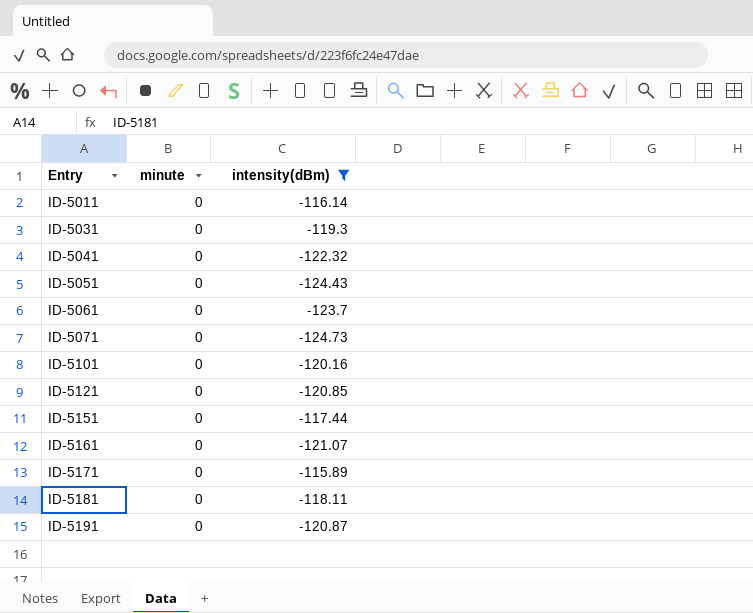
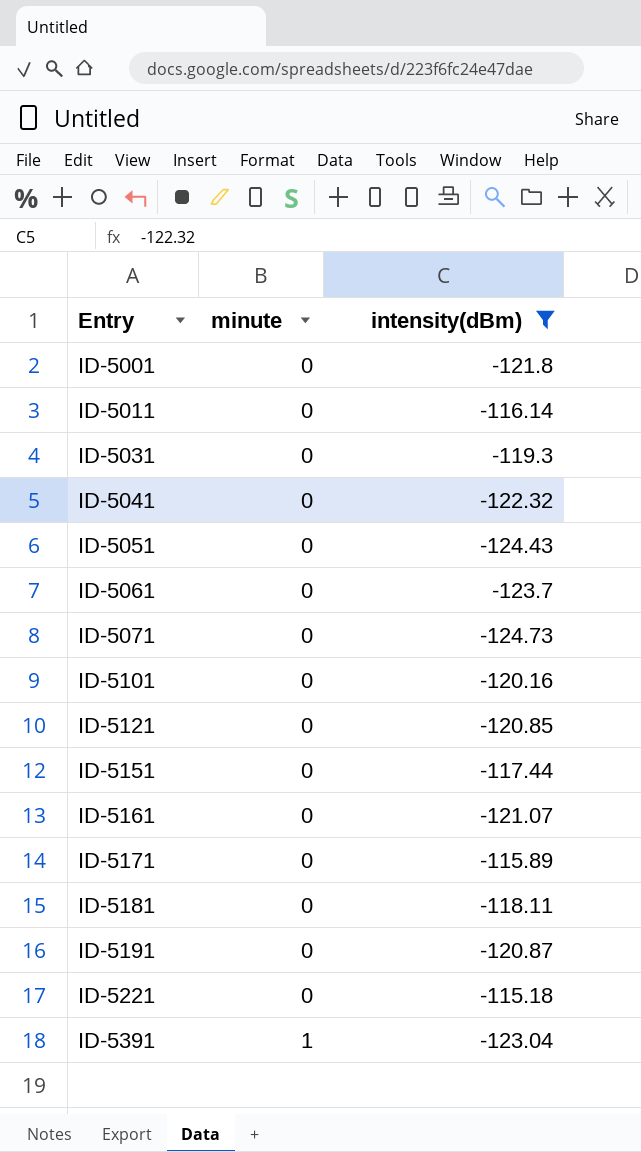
row ID-5001: none -> 0 | -121.8
row ID-5221: none -> 0 | -115.18
row ID-5391: none -> 1 | -123.04

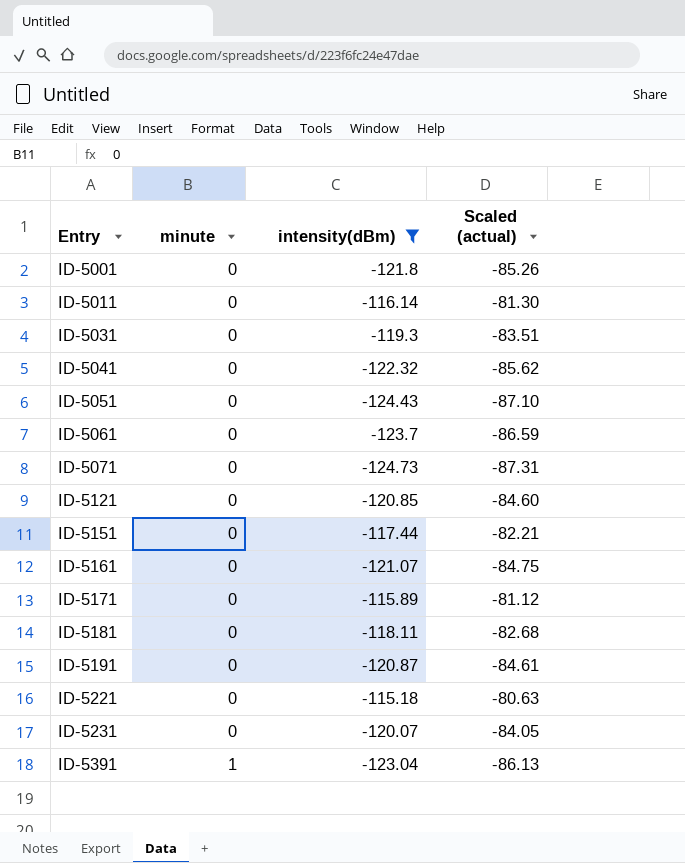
column Scaled (actual) | formula: none -> [intensity(dBm)] * 0.7
row ID-5101: 0 | -120.16 -> none
row ID-5231: none -> 0 | -120.07 | -84.05

